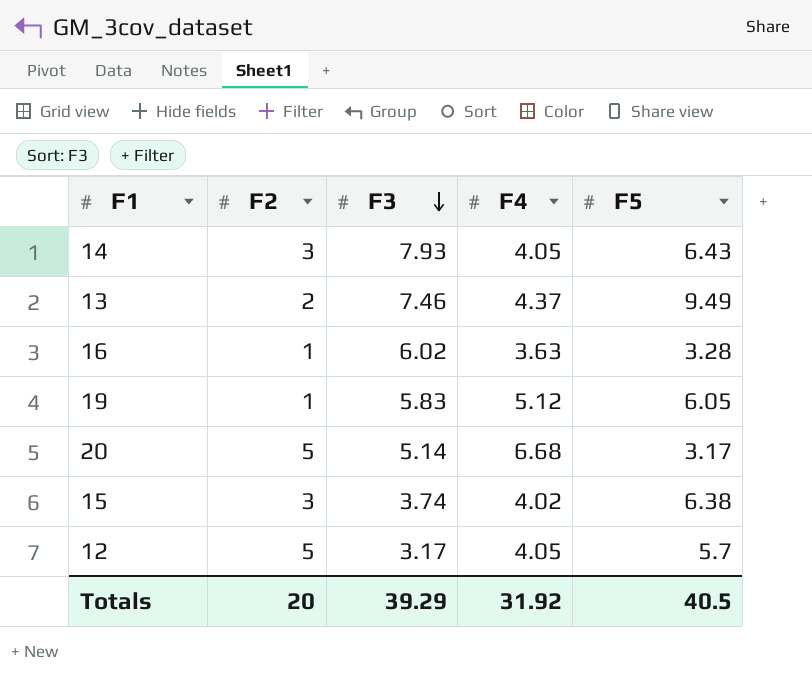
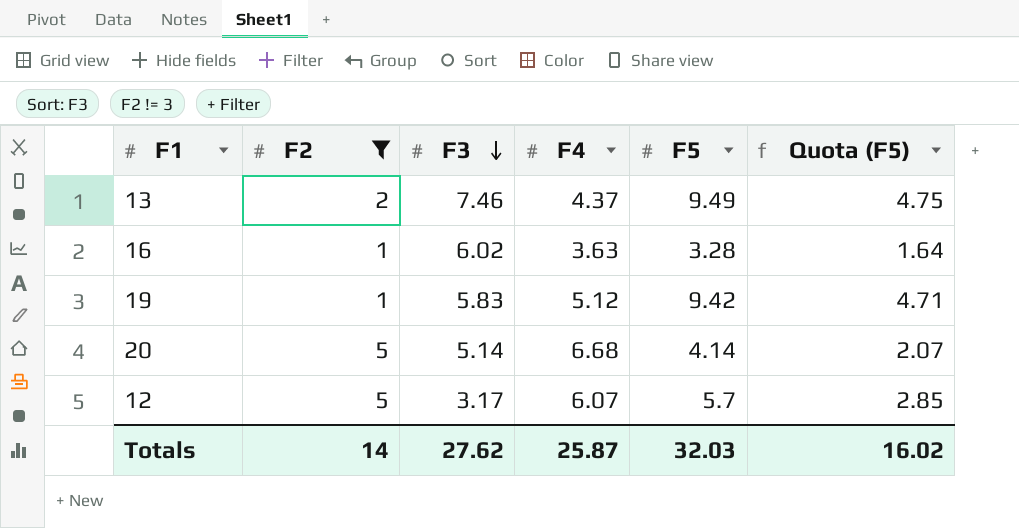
filter: none -> F2 != 3
column Quota (F5) | formula: none -> [F5] * 0.5
19 | F5: 6.05 -> 9.42
20 | F5: 3.17 -> 4.14
12 | F4: 4.05 -> 6.07
Totals | F2: 20 -> 14
Totals | F3: 39.29 -> 27.62
Totals | F4: 31.92 -> 25.87
Totals | F5: 40.5 -> 32.03

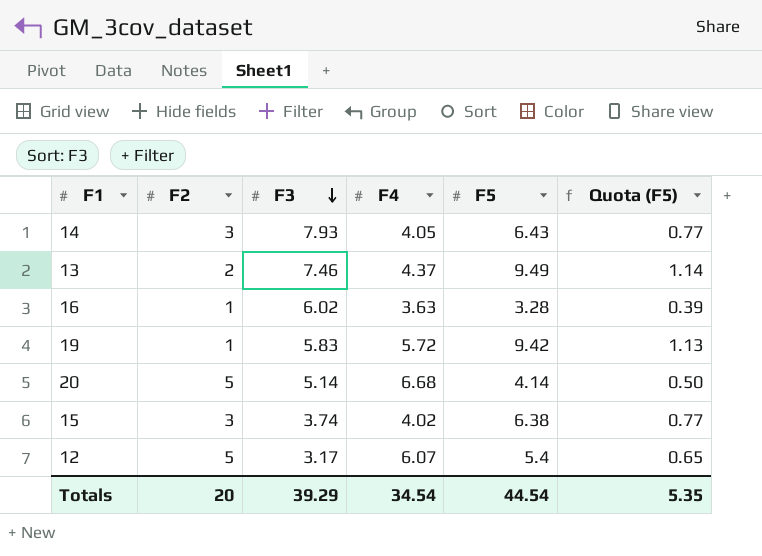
filter: F2 != 3 -> none
column Quota (F5) | formula: [F5] * 0.5 -> [F5] * 0.12
19 | F4: 5.12 -> 5.72
12 | F5: 5.7 -> 5.4
Totals | F2: 14 -> 20
Totals | F3: 27.62 -> 39.29
Totals | F4: 25.87 -> 34.54
Totals | F5: 32.03 -> 44.54
Totals | Quota (F5): 16.02 -> 5.35

